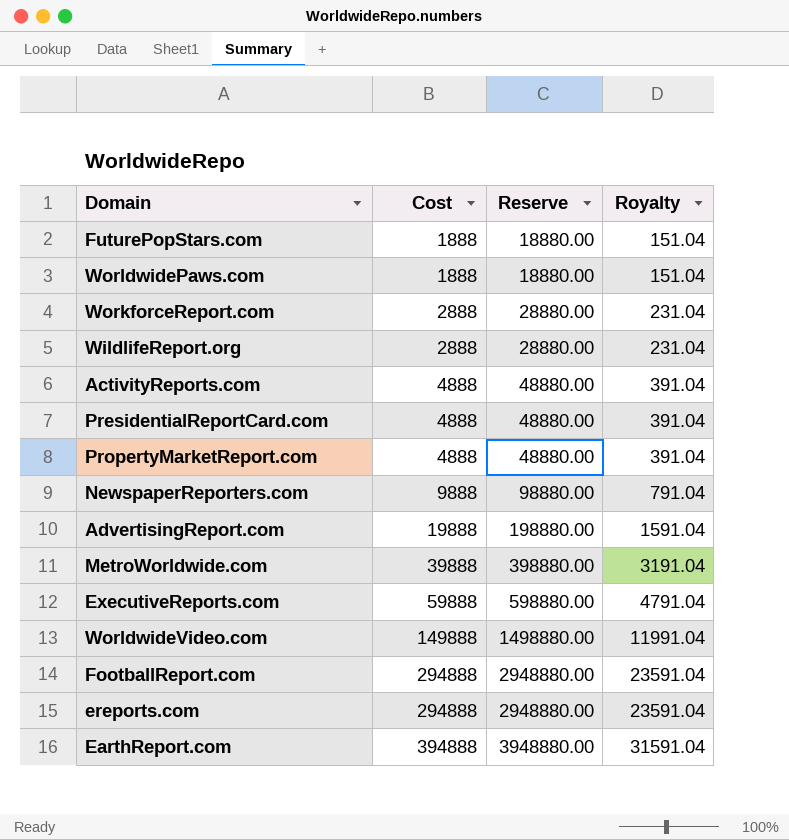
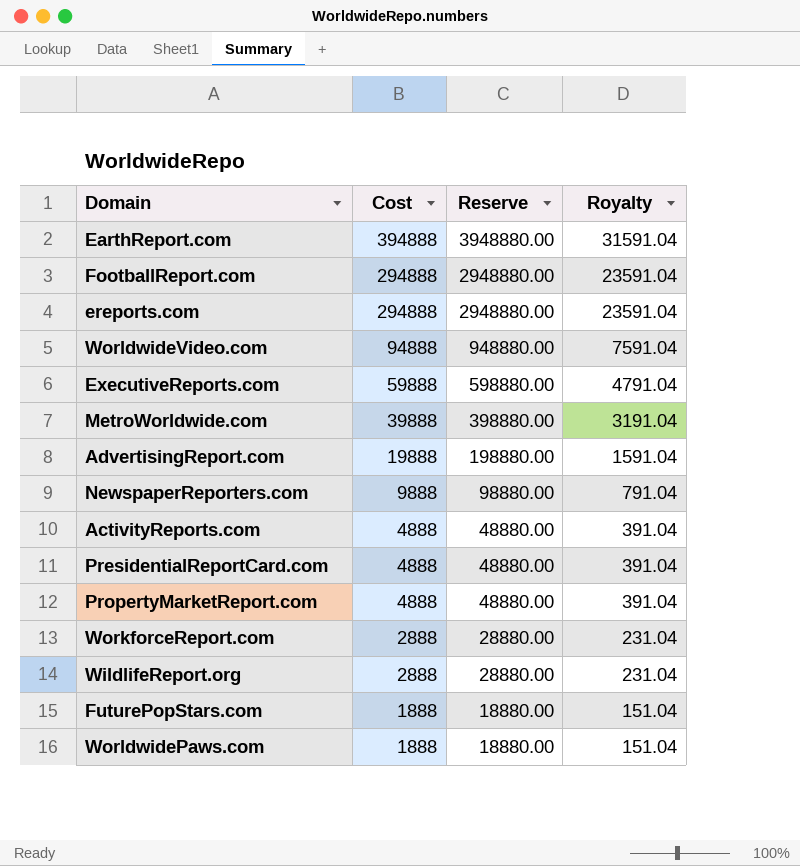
row order: Cost ascending -> Cost descending
WorldwideVideo.com | Cost: 149888 -> 94888
WorldwideVideo.com | Reserve: 1498880.00 -> 948880.00
WorldwideVideo.com | Royalty: 11991.04 -> 7591.04

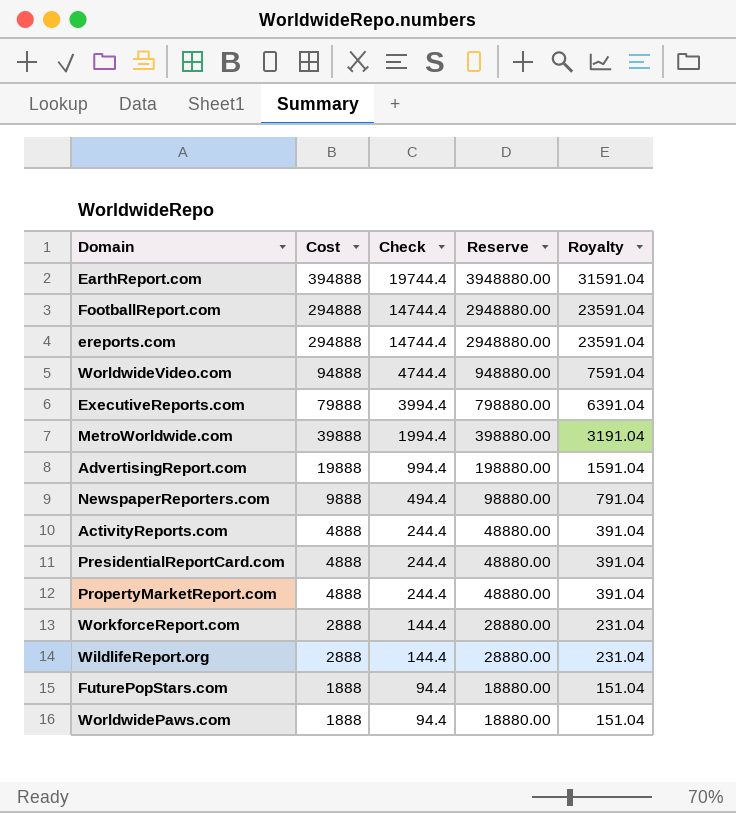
column Check | formula: none -> [Cost] * 0.05
ExecutiveReports.com | Cost: 59888 -> 79888
ExecutiveReports.com | Reserve: 598880.00 -> 798880.00
ExecutiveReports.com | Royalty: 4791.04 -> 6391.04

